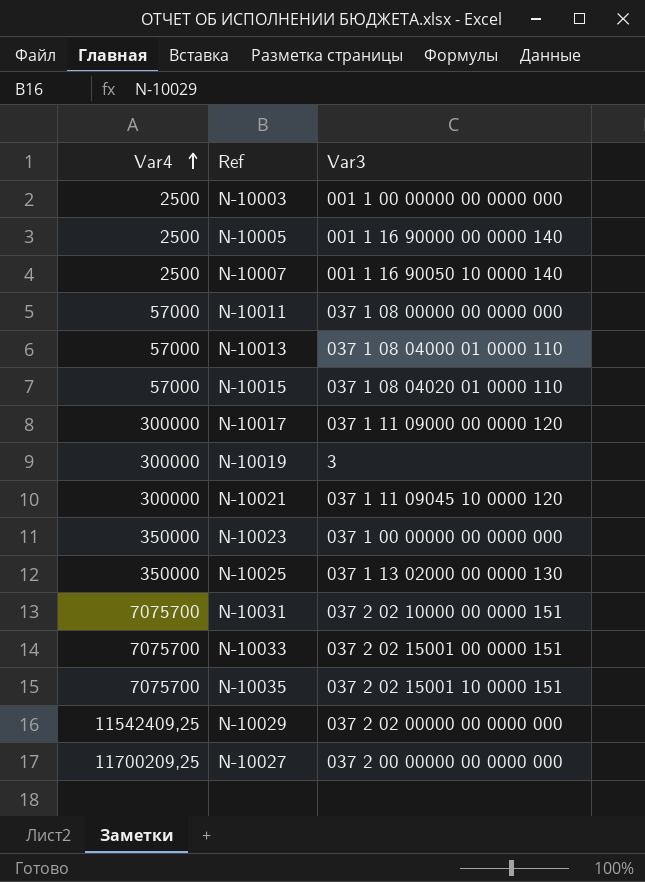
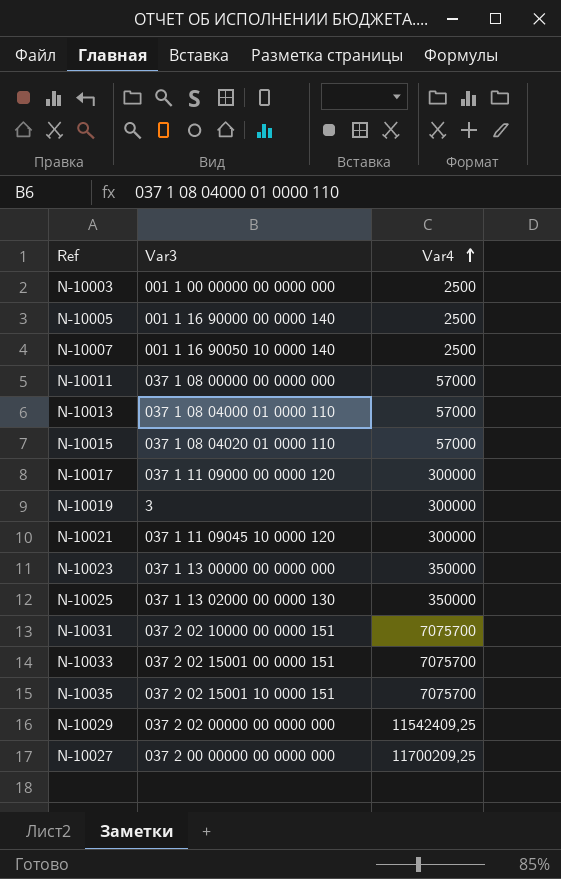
column Var4 | position: 1 -> 3
N-10023 | Var3: 037 1 00 00000 00 0000 000 -> 037 1 13 00000 00 0000 000

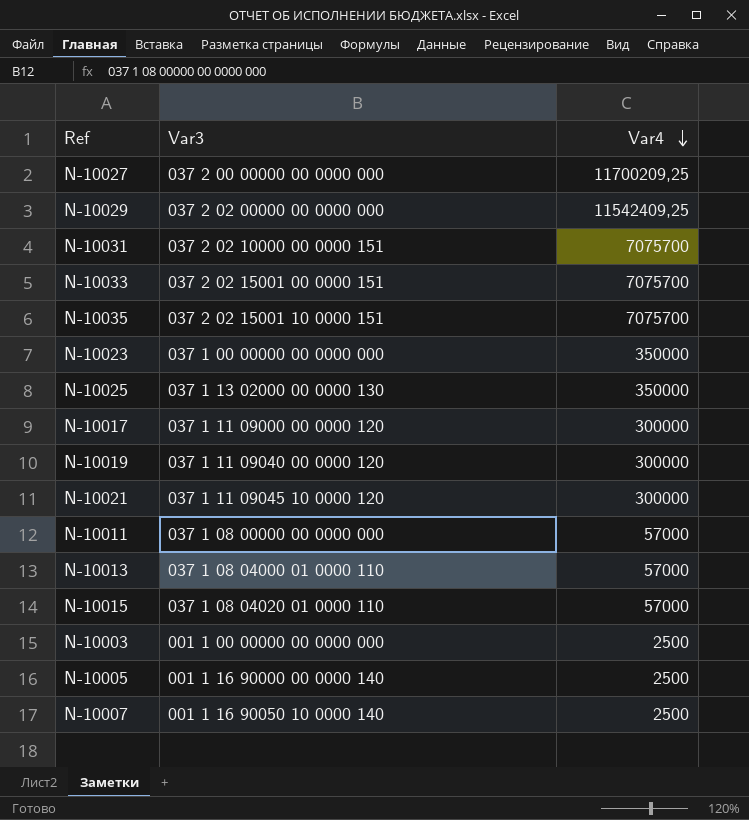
row order: Var4 ascending -> Var4 descending
N-10023 | Var3: 037 1 13 00000 00 0000 000 -> 037 1 00 00000 00 0000 000
N-10019 | Var3: 3 -> 037 1 11 09040 00 0000 120

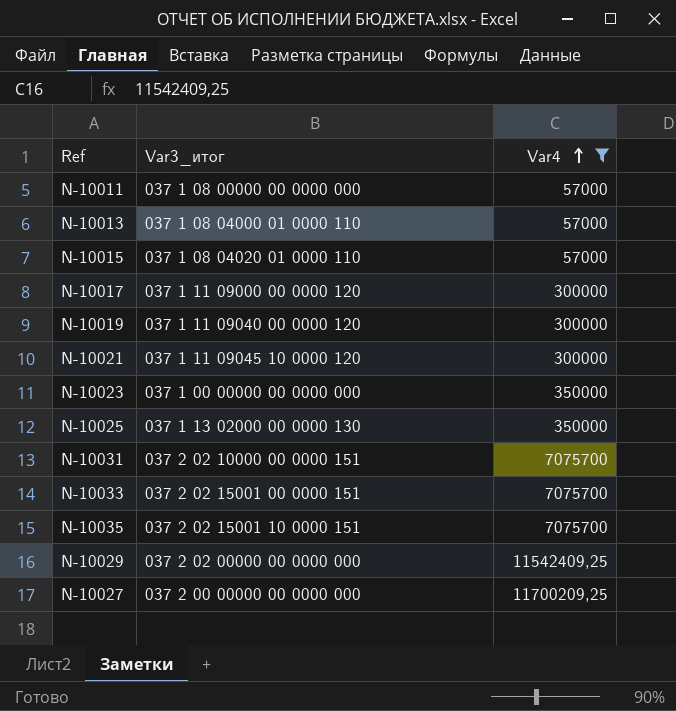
filter: none -> Var4 != 2500
row order: Var4 descending -> Var4 ascending
column name: Var3 -> Var3_итог

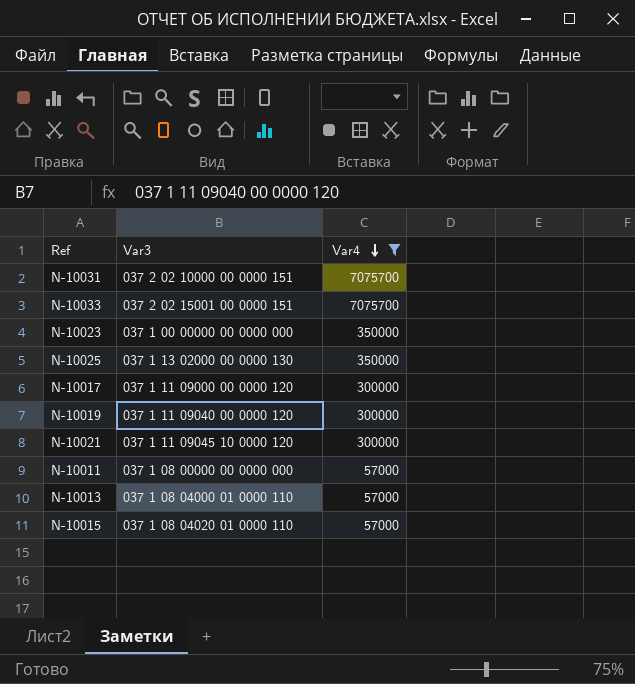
row order: Var4 ascending -> Var4 descending
column name: Var3_итог -> Var3
row N-10035: 037 2 02 15001 10 0000 151 | 7075700 -> none
row N-10029: 037 2 02 00000 00 0000 000 | 11542409,25 -> none
row N-10027: 037 2 00 00000 00 0000 000 | 11700209,25 -> none

